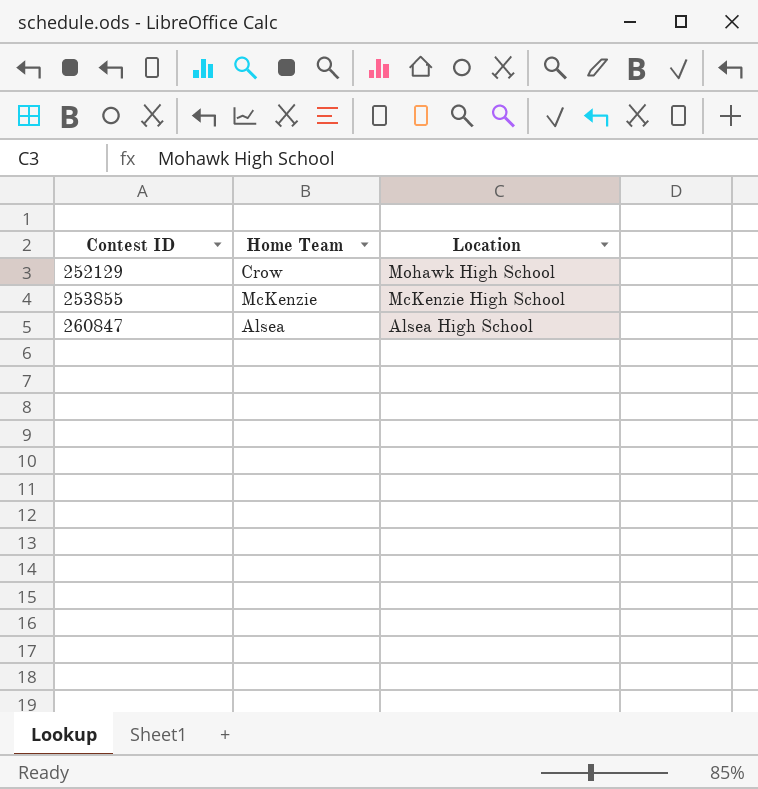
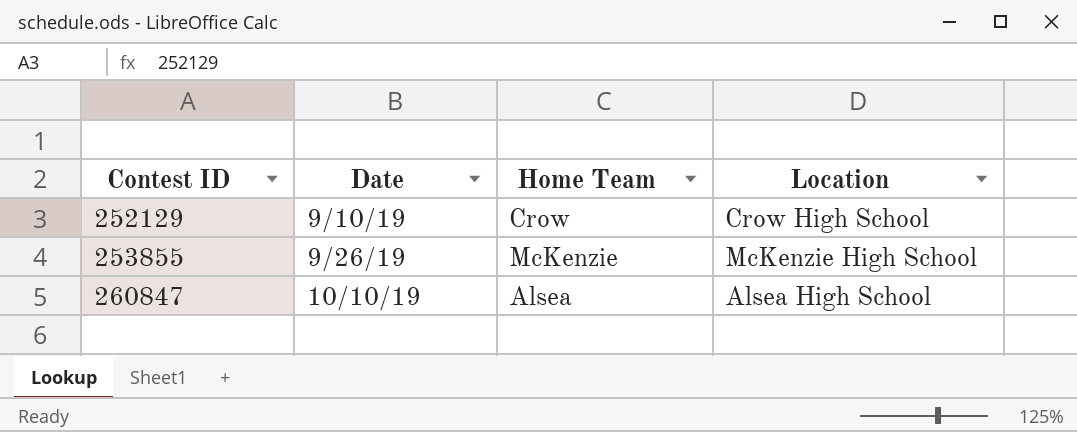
column Date | position: none -> 2
252129 | Location: Mohawk High School -> Crow High School

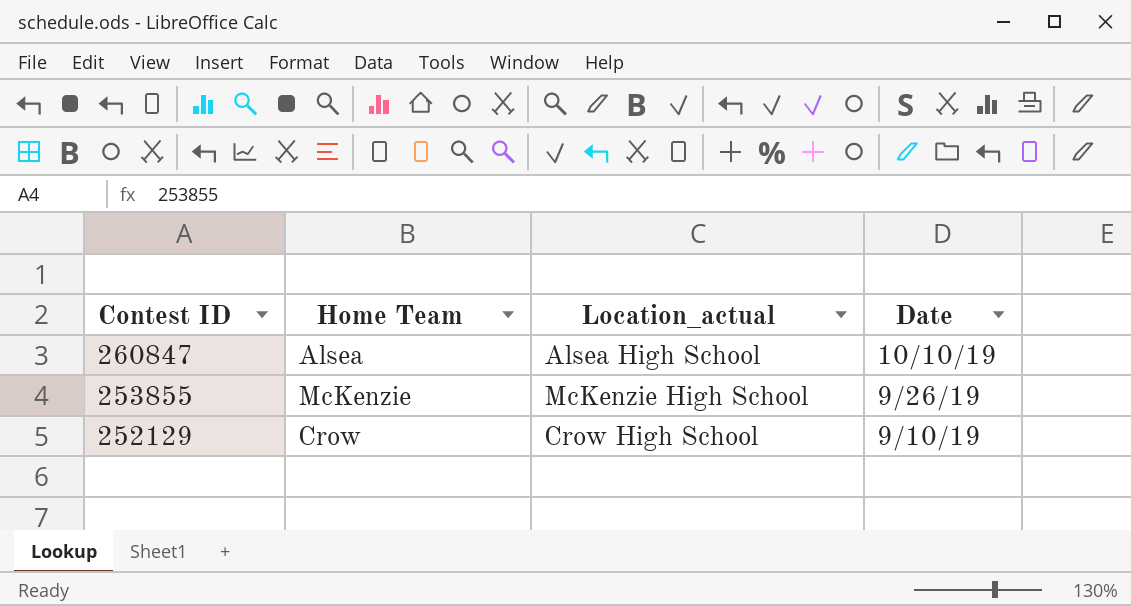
row order: Contest ID ascending -> Contest ID descending
column name: Location -> Location_actual
column Date | position: 2 -> 4

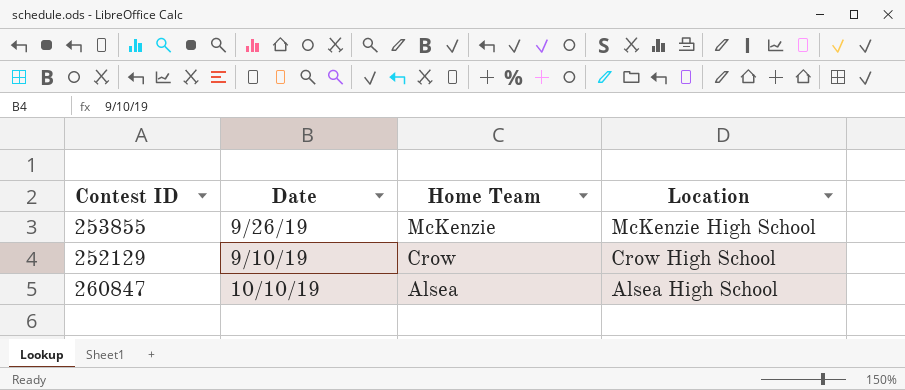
row order: Contest ID descending -> Home Team descending
column Date | position: 4 -> 2
column name: Location_actual -> Location

